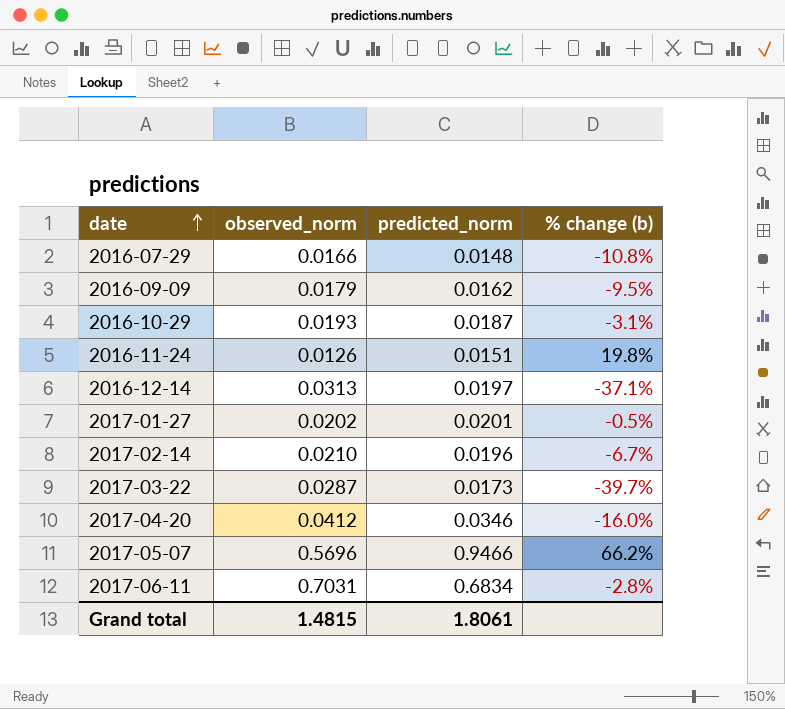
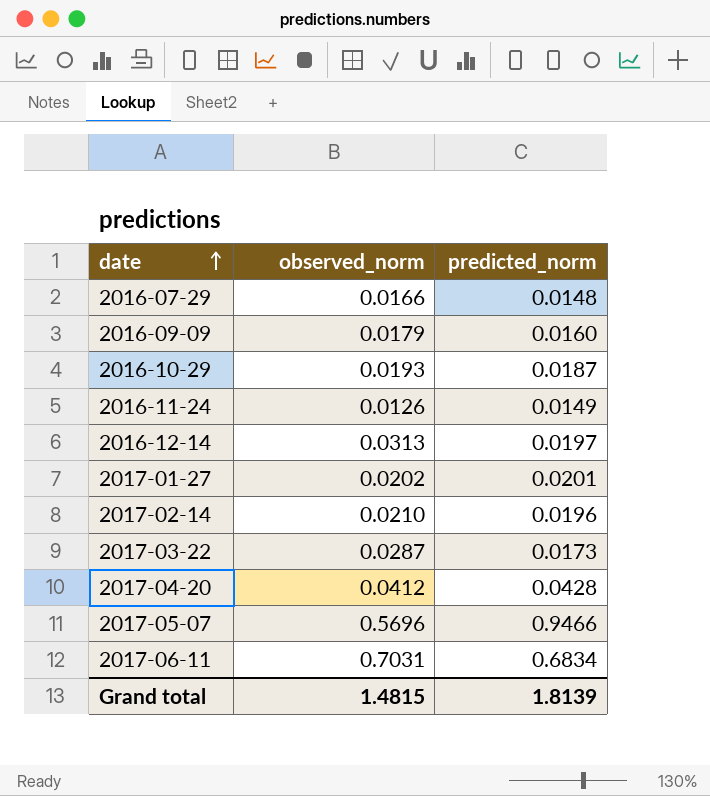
column % change (b) | formula: ([predicted_norm] - [observed_norm]) / [observed_norm] -> none
2016-09-09 | predicted_norm: 0.0162 -> 0.0160
2016-11-24 | predicted_norm: 0.0151 -> 0.0149
2017-04-20 | predicted_norm: 0.0346 -> 0.0428
Grand total | predicted_norm: 1.8061 -> 1.8139

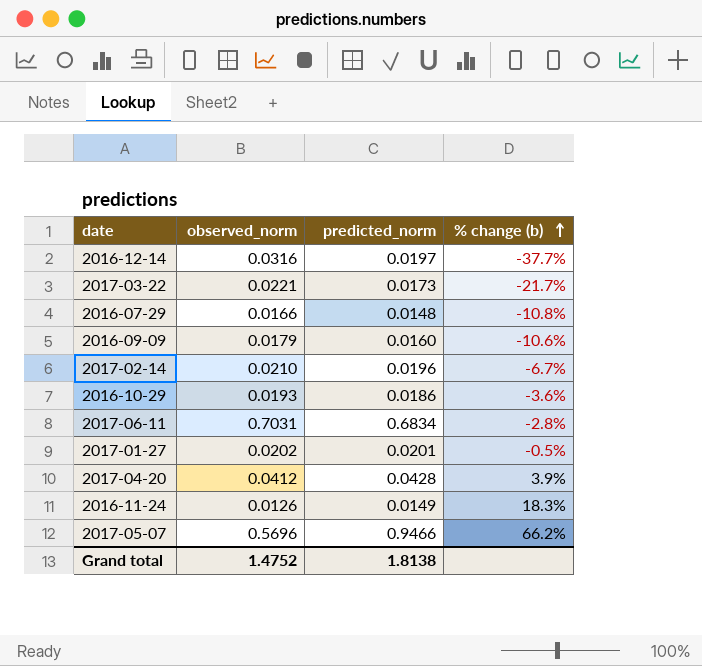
row order: date ascending -> % change (b) ascending
column % change (b) | formula: none -> ([predicted_norm] - [observed_norm]) / [observed_norm]
2016-12-14 | observed_norm: 0.0313 -> 0.0316
2017-03-22 | observed_norm: 0.0287 -> 0.0221
2016-10-29 | predicted_norm: 0.0187 -> 0.0186
Grand total | observed_norm: 1.4815 -> 1.4752
Grand total | predicted_norm: 1.8139 -> 1.8138

